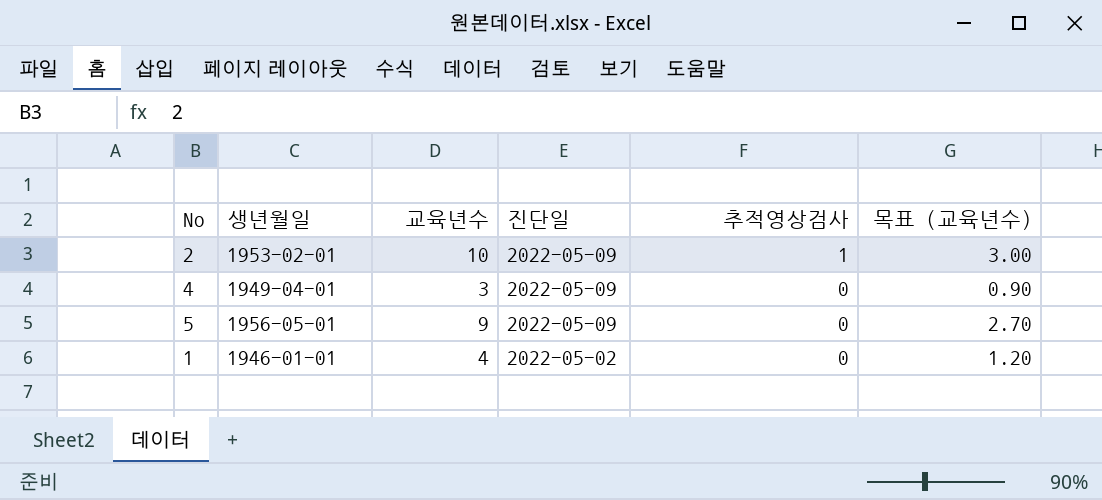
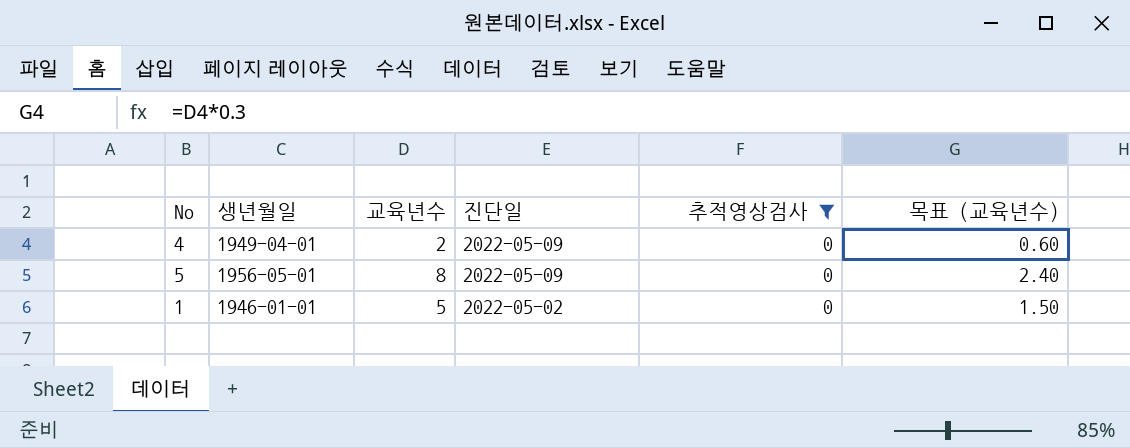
filter: none -> 추적영상검사 = 0
4 | 교육년수: 3 -> 2
4 | 목표 (교육년수): 0.90 -> 0.60
5 | 교육년수: 9 -> 8
5 | 목표 (교육년수): 2.70 -> 2.40
1 | 교육년수: 4 -> 5
1 | 목표 (교육년수): 1.20 -> 1.50

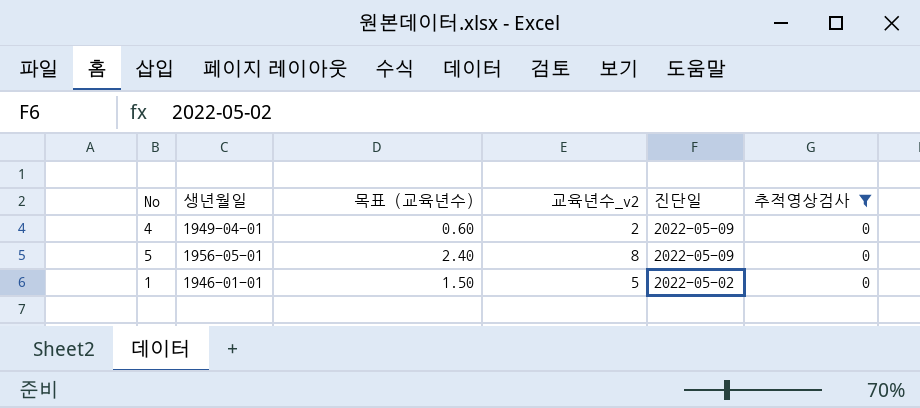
column 목표 (교육년수) | position: 6 -> 3
column name: 교육년수 -> 교육년수_v2

